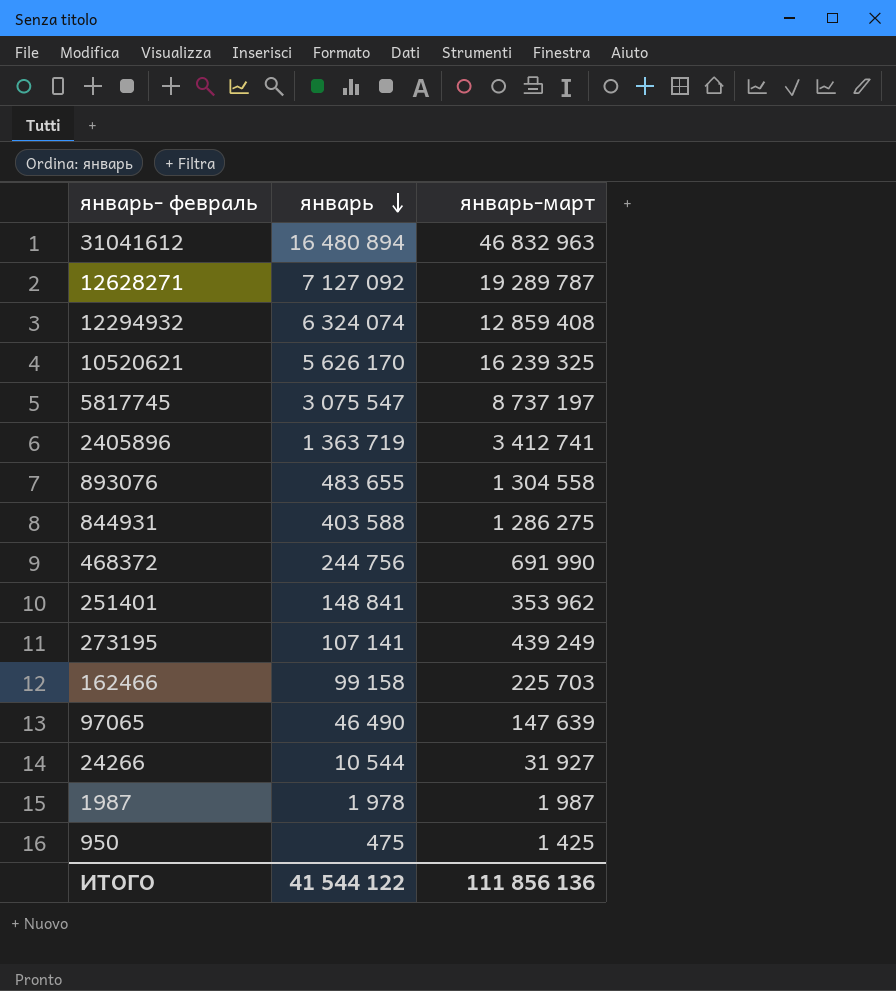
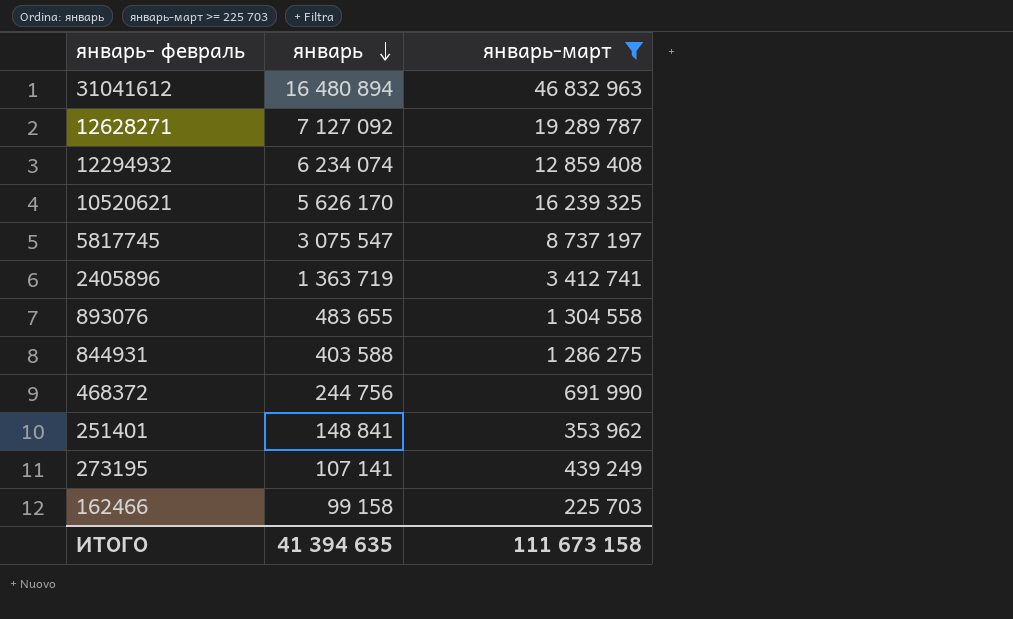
filter: none -> январь-март >= 225 703
12294932 | январь: 6 324 074 -> 6 234 074
ИТОГО | январь: 41 544 122 -> 41 394 635
ИТОГО | январь-март: 111 856 136 -> 111 673 158

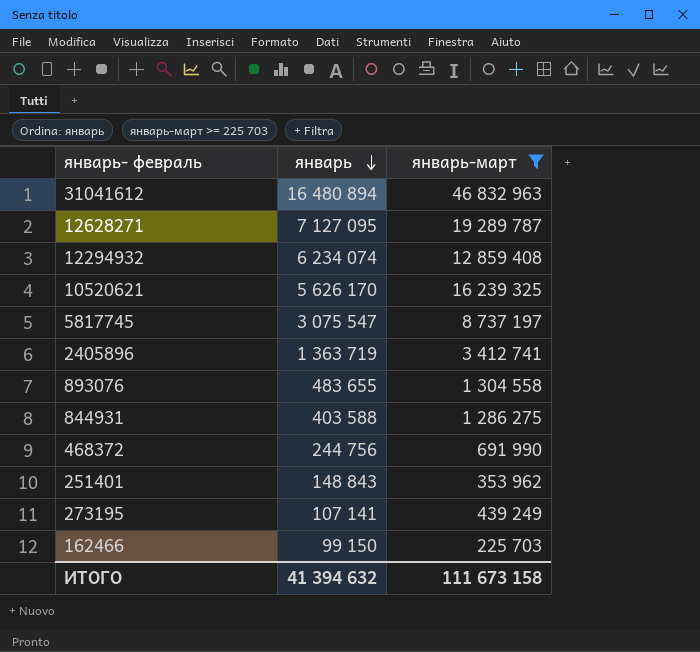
12628271 | январь: 7 127 092 -> 7 127 095
251401 | январь: 148 841 -> 148 843
162466 | январь: 99 158 -> 99 150
ИТОГО | январь: 41 394 635 -> 41 394 632

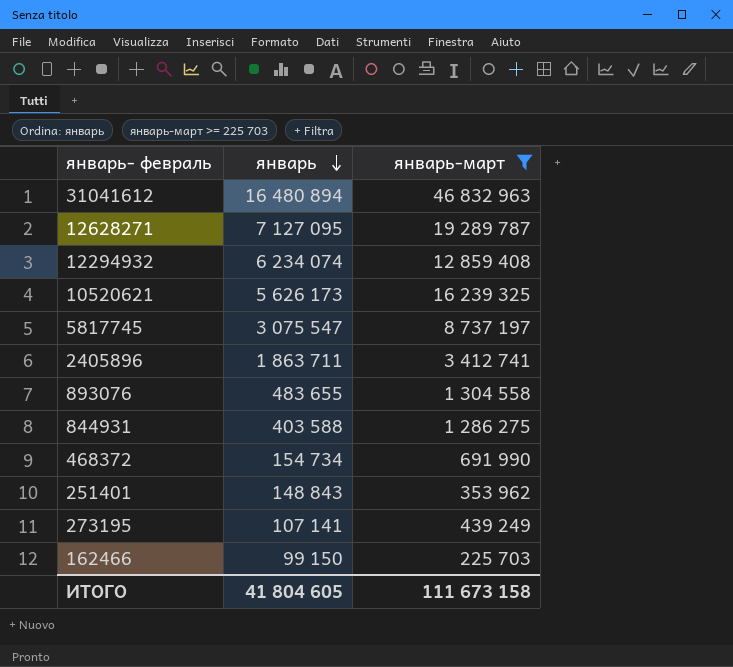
10520621 | январь: 5 626 170 -> 5 626 173
2405896 | январь: 1 363 719 -> 1 863 711
468372 | январь: 244 756 -> 154 734
ИТОГО | январь: 41 394 632 -> 41 804 605

